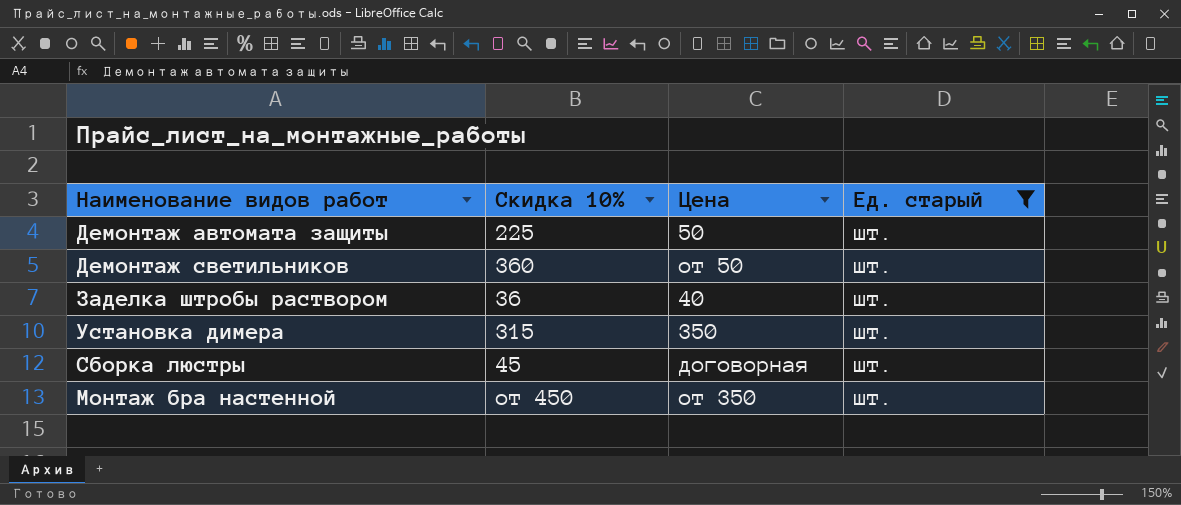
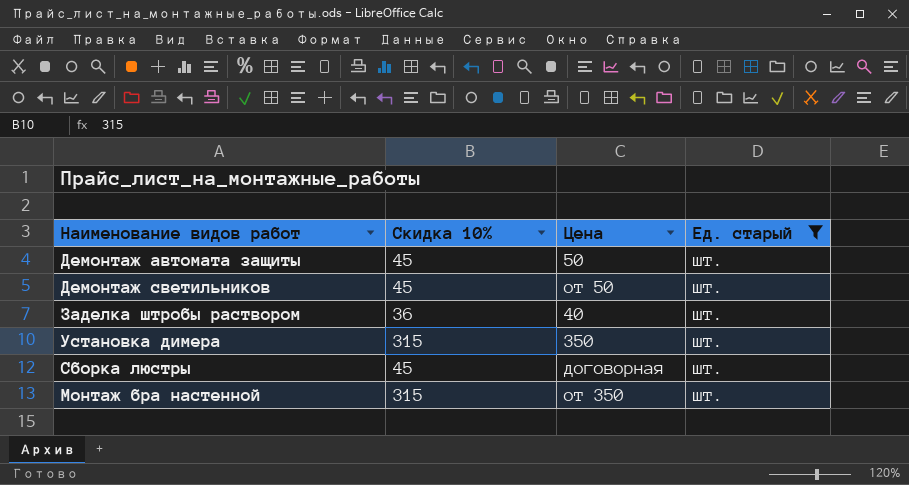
Демонтаж автомата защиты | Скидка 10%: 225 -> 45
Демонтаж светильников | Скидка 10%: 360 -> 45
Монтаж бра настенной | Скидка 10%: от 450 -> 315

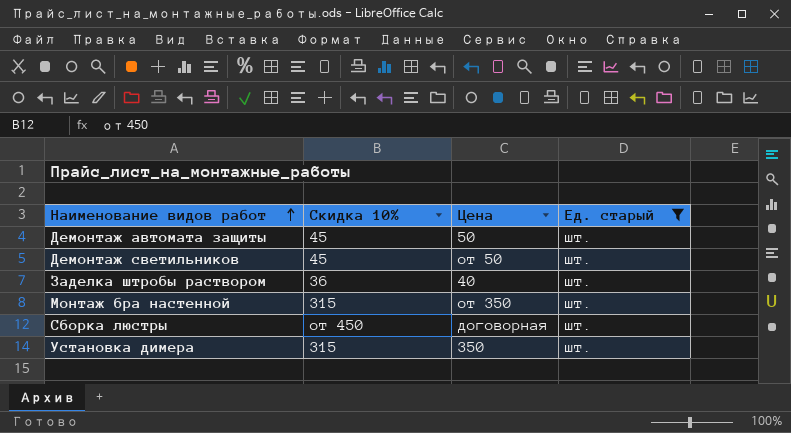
row order: none -> Наименование видов работ ascending
Сборка люстры | Скидка 10%: 45 -> от 450

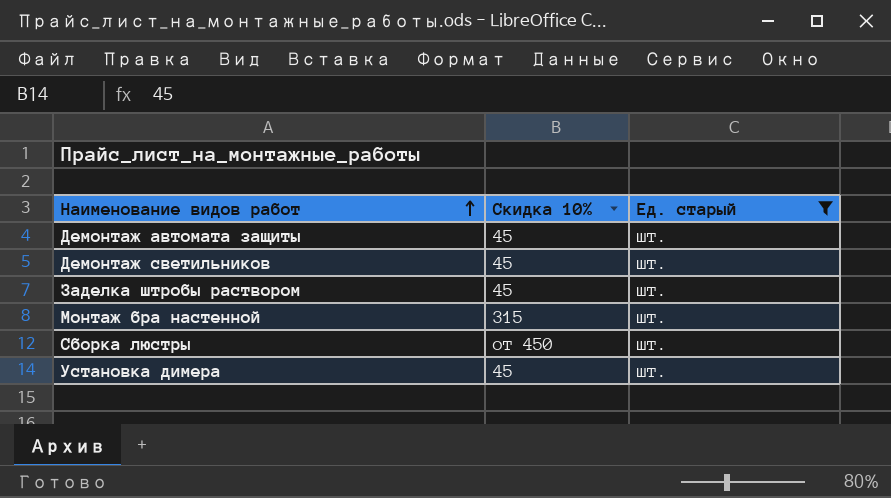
column Цена | position: 3 -> none
Заделка штробы раствором | Скидка 10%: 36 -> 45
Установка димера | Скидка 10%: 315 -> 45

